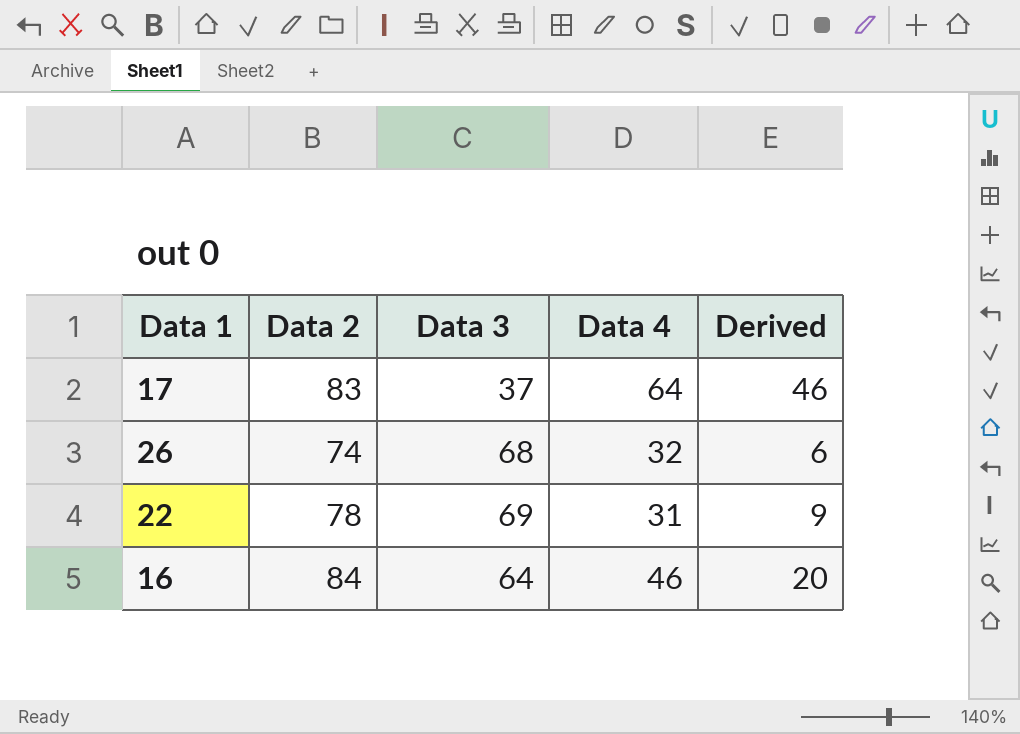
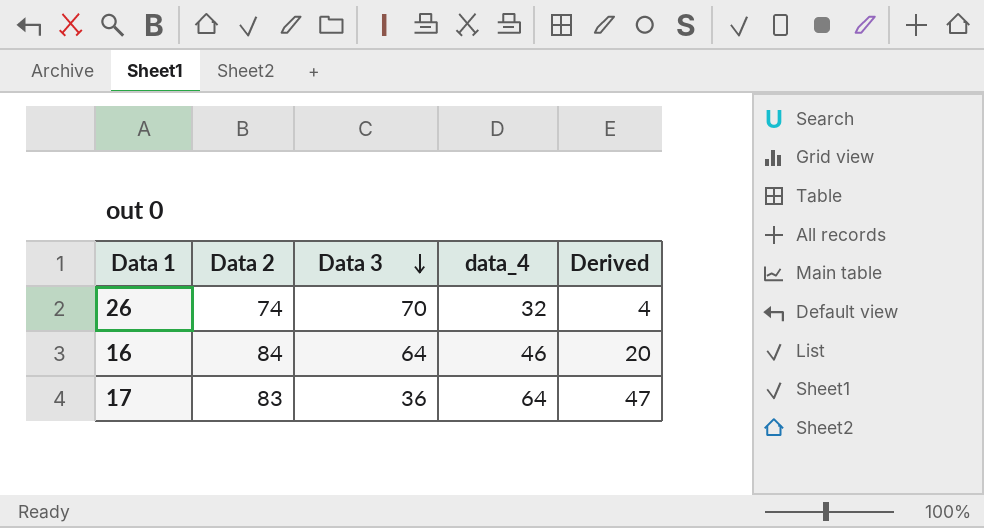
row order: none -> Data 3 descending
column name: Data 4 -> data_4
row 22: 78 | 69 | 31 | 9 -> none
26 | Data 3: 68 -> 70
26 | Derived: 6 -> 4
17 | Data 3: 37 -> 36
17 | Derived: 46 -> 47

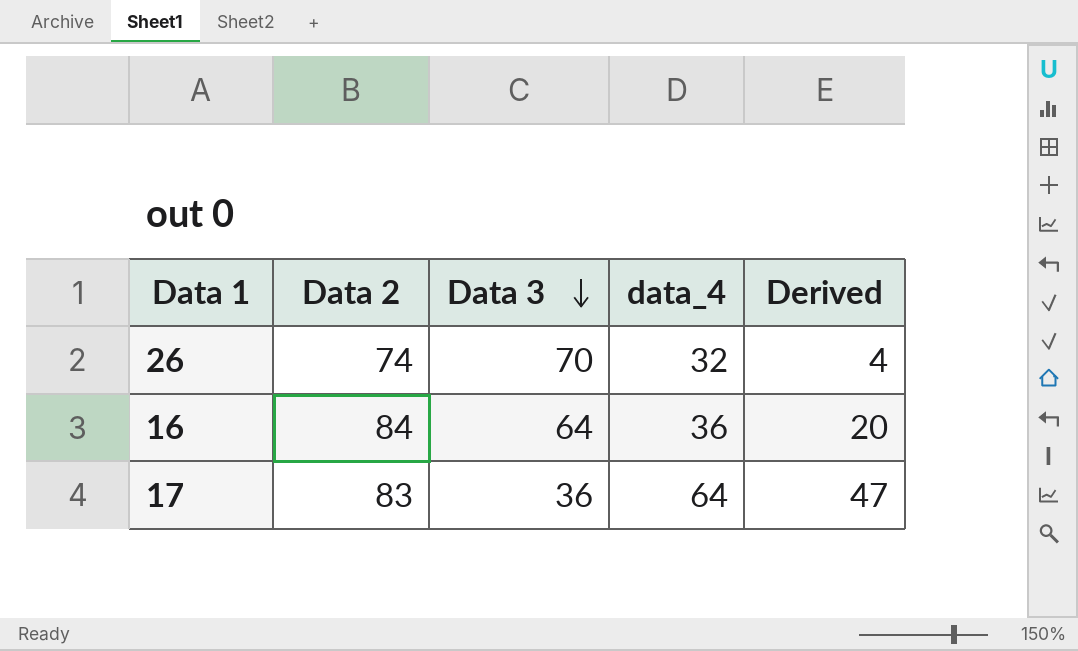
16 | data_4: 46 -> 36

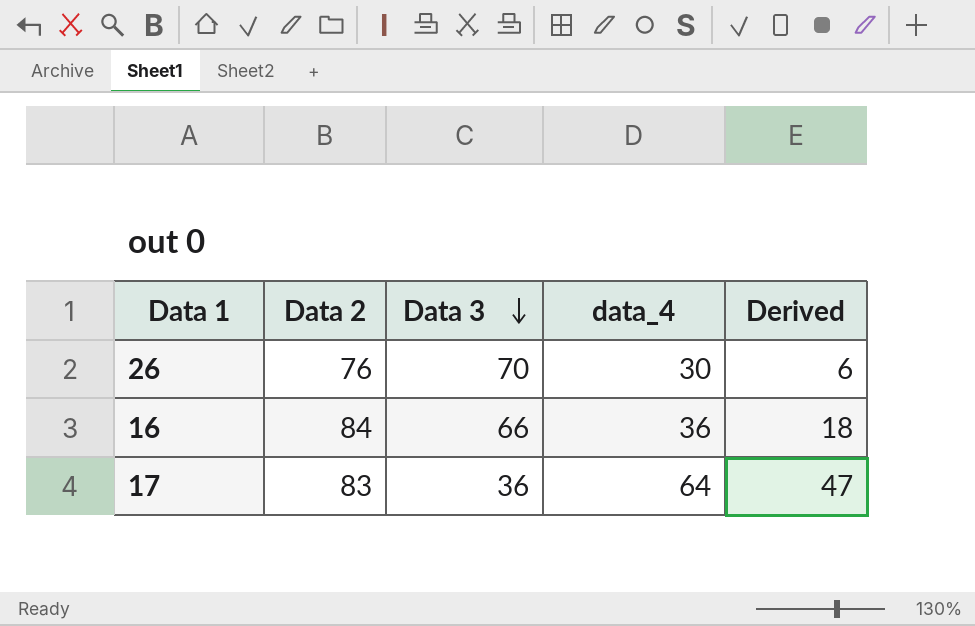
26 | Data 2: 74 -> 76
26 | data_4: 32 -> 30
26 | Derived: 4 -> 6
16 | Data 3: 64 -> 66
16 | Derived: 20 -> 18

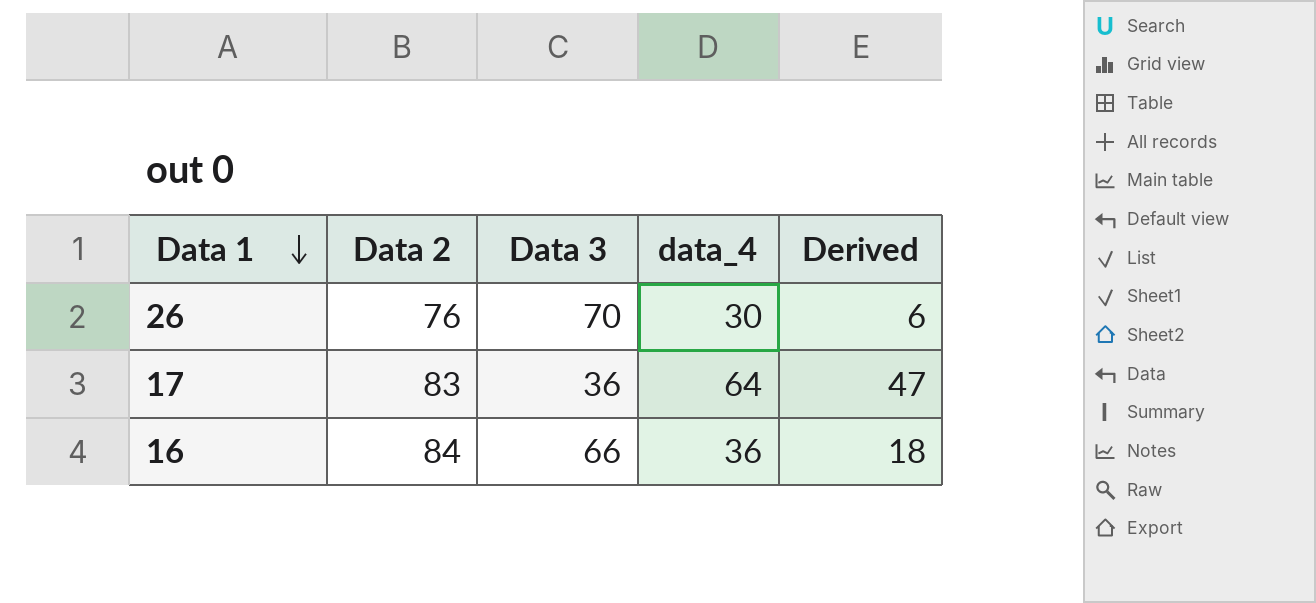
row order: Data 3 descending -> Data 1 descending

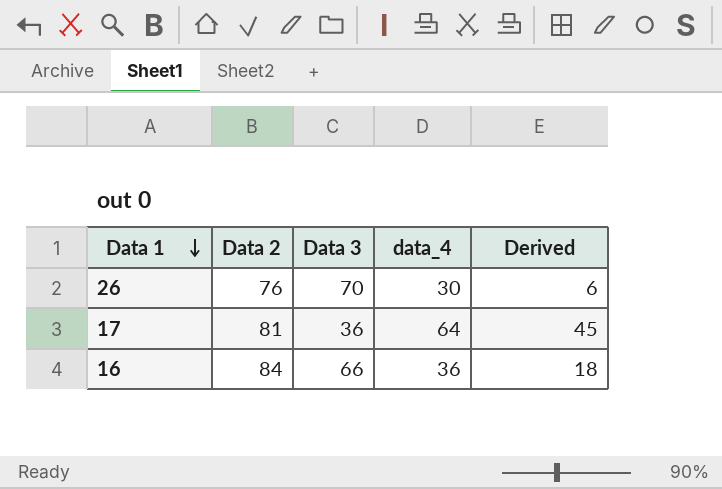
17 | Data 2: 83 -> 81
17 | Derived: 47 -> 45

